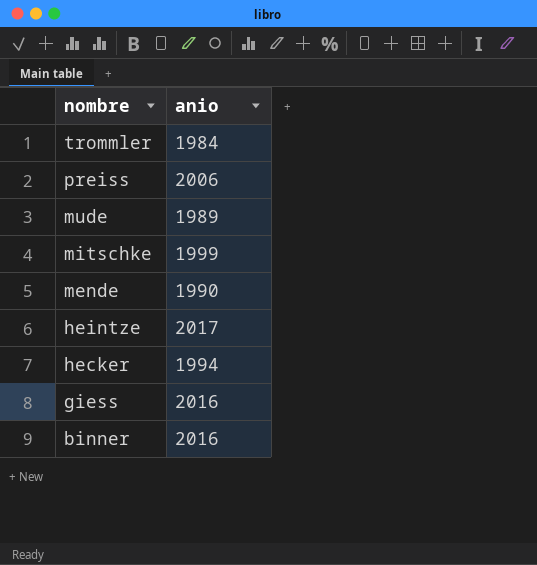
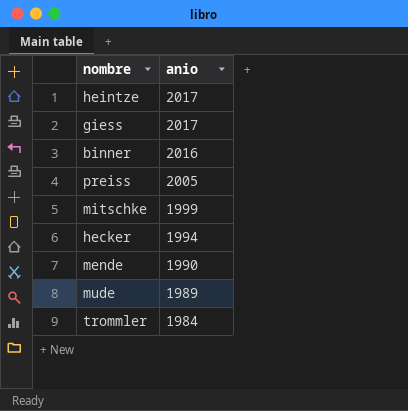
row order: nombre descending -> anio descending
giess | anio: 2016 -> 2017
preiss | anio: 2006 -> 2005

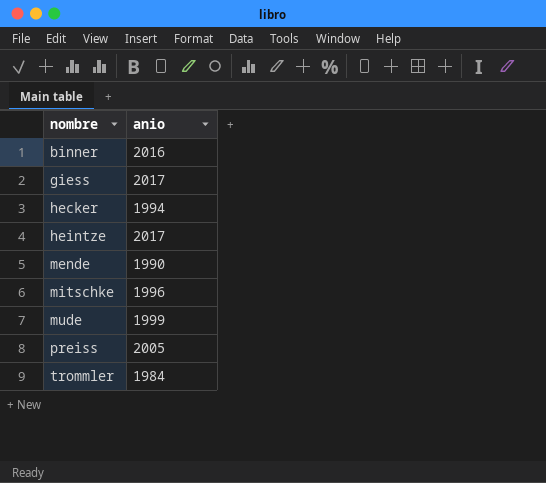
row order: anio descending -> nombre ascending
mitschke | anio: 1999 -> 1996
mude | anio: 1989 -> 1999

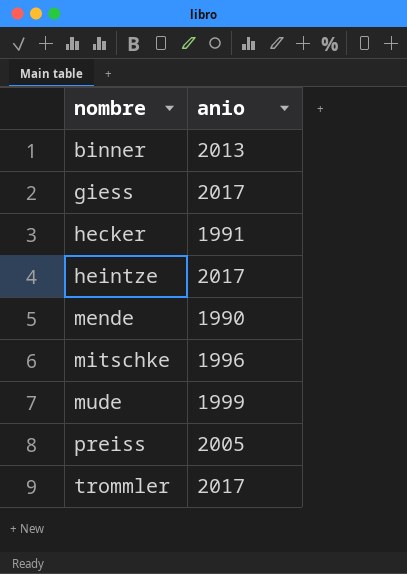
binner | anio: 2016 -> 2013
hecker | anio: 1994 -> 1991
trommler | anio: 1984 -> 2017

